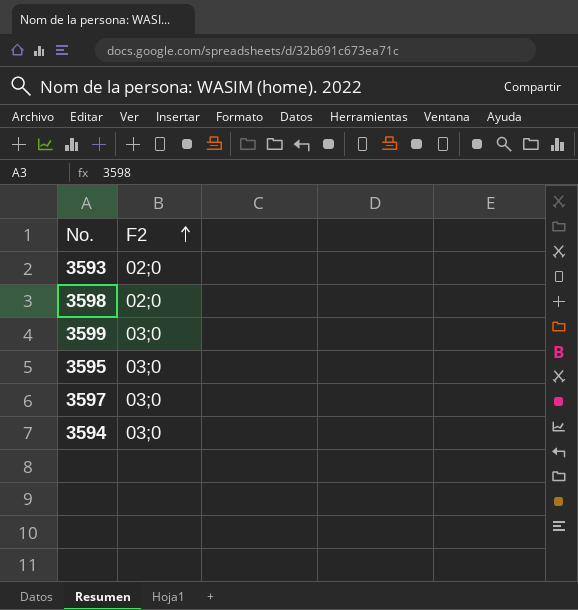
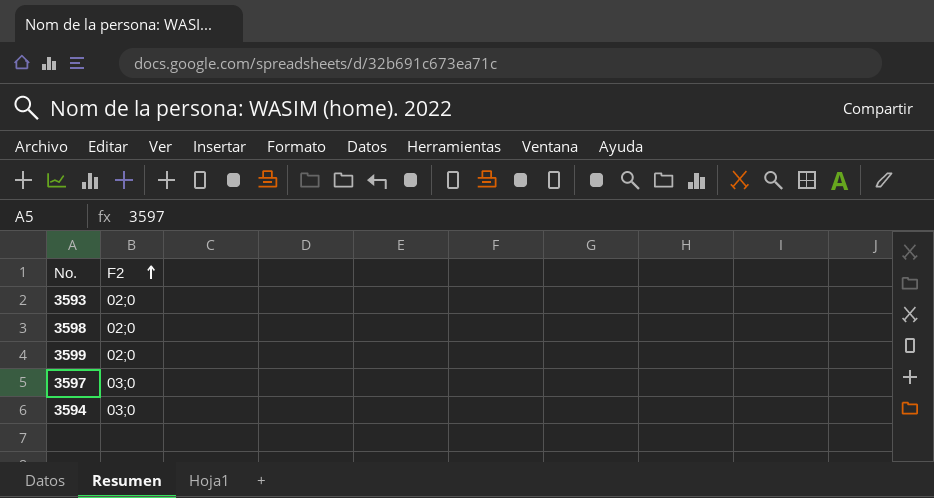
row 3595: 03;0 -> none
3599 | F2: 03;0 -> 02;0

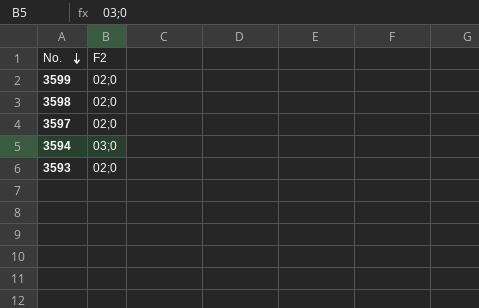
row order: F2 ascending -> No. descending
3597 | F2: 03;0 -> 02;0

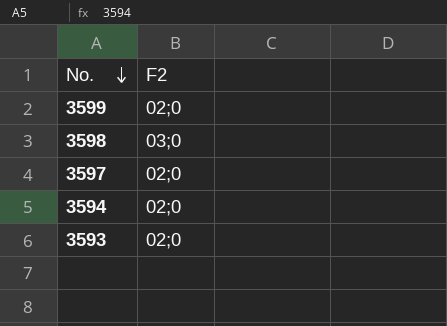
3598 | F2: 02;0 -> 03;0
3594 | F2: 03;0 -> 02;0

